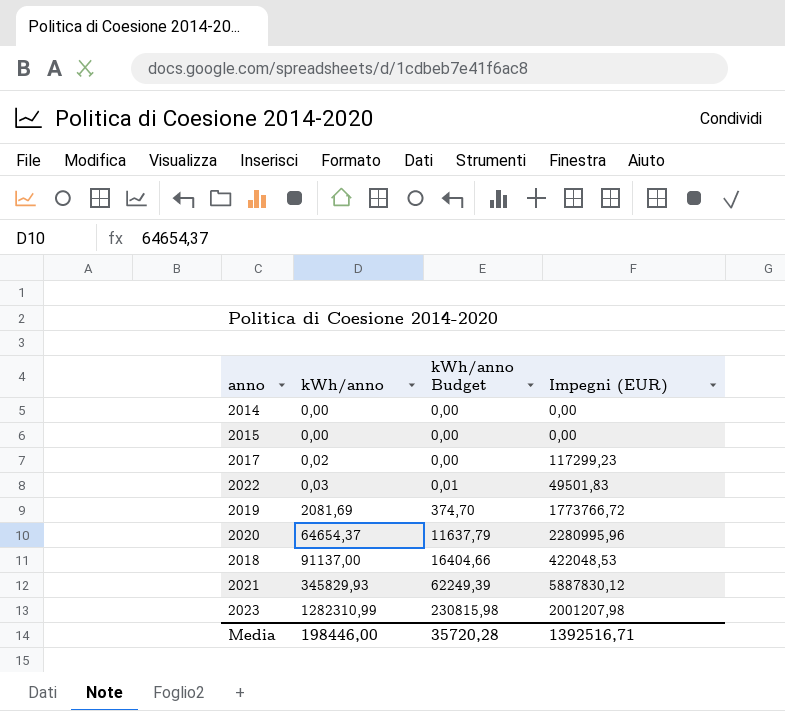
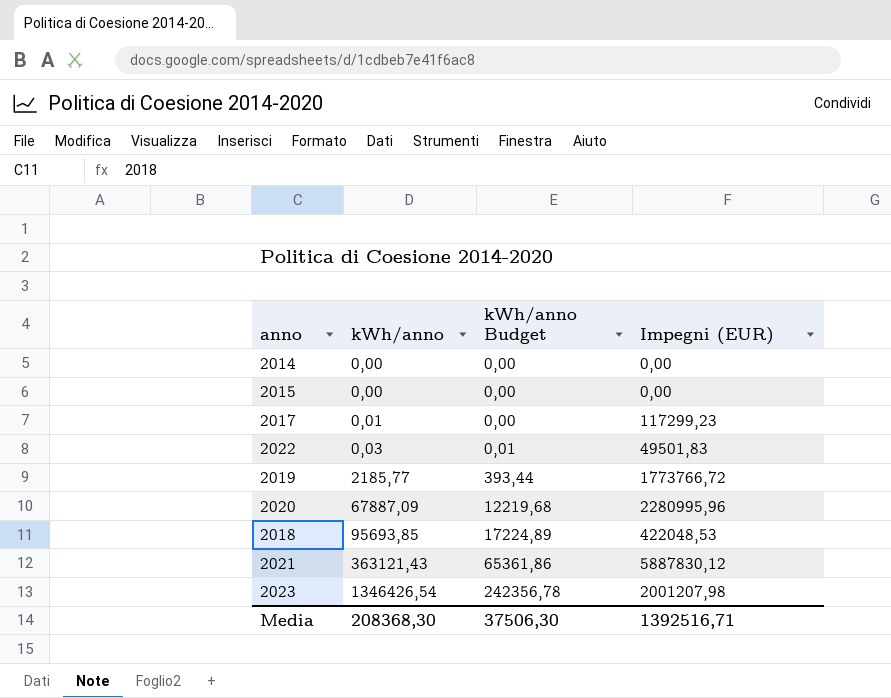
2017 | kWh/anno: 0,02 -> 0,01
2019 | kWh/anno: 2081,69 -> 2185,77
2019 | kWh/anno Budget: 374,70 -> 393,44
2020 | kWh/anno: 64654,37 -> 67887,09
2020 | kWh/anno Budget: 11637,79 -> 12219,68
2018 | kWh/anno: 91137,00 -> 95693,85
2018 | kWh/anno Budget: 16404,66 -> 17224,89
2021 | kWh/anno: 345829,93 -> 363121,43
2021 | kWh/anno Budget: 62249,39 -> 65361,86
2023 | kWh/anno: 1282310,99 -> 1346426,54
2023 | kWh/anno Budget: 230815,98 -> 242356,78
Media | kWh/anno: 198446,00 -> 208368,30
Media | kWh/anno Budget: 35720,28 -> 37506,30

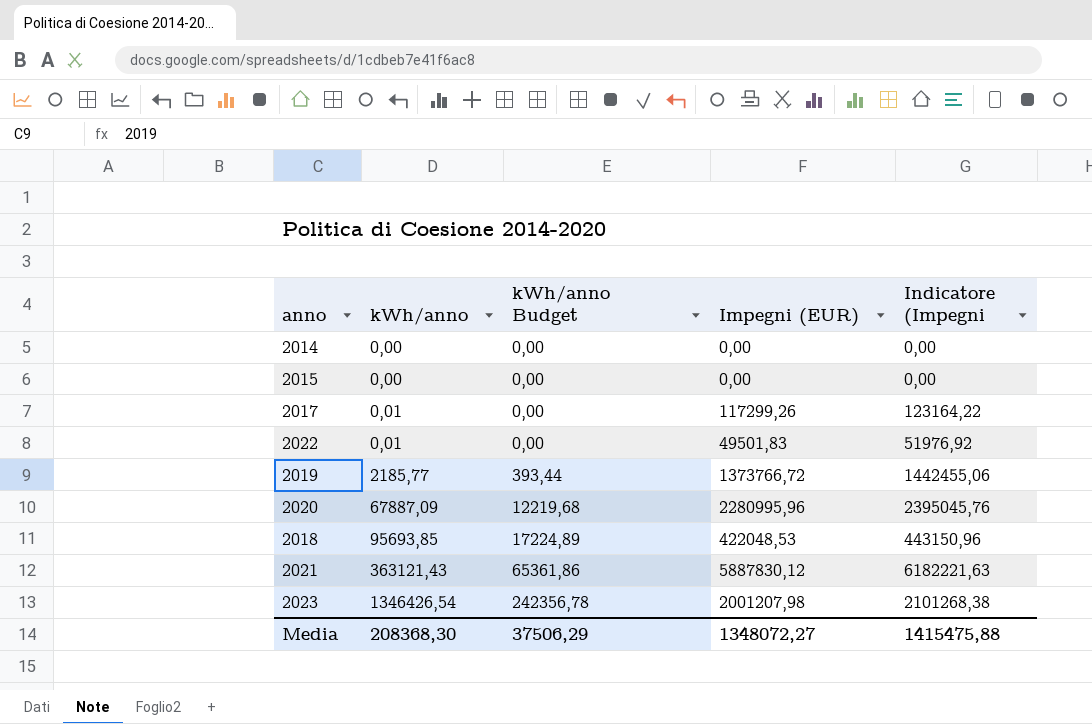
column Indicatore (Impegni | formula: none -> [Impegni (EUR)] * 1,05
2017 | Impegni (EUR): 117299,23 -> 117299,26
2022 | kWh/anno: 0,03 -> 0,01
2022 | kWh/anno Budget: 0,01 -> 0,00
2019 | Impegni (EUR): 1773766,72 -> 1373766,72
Media | kWh/anno Budget: 37506,30 -> 37506,29
Media | Impegni (EUR): 1392516,71 -> 1348072,27

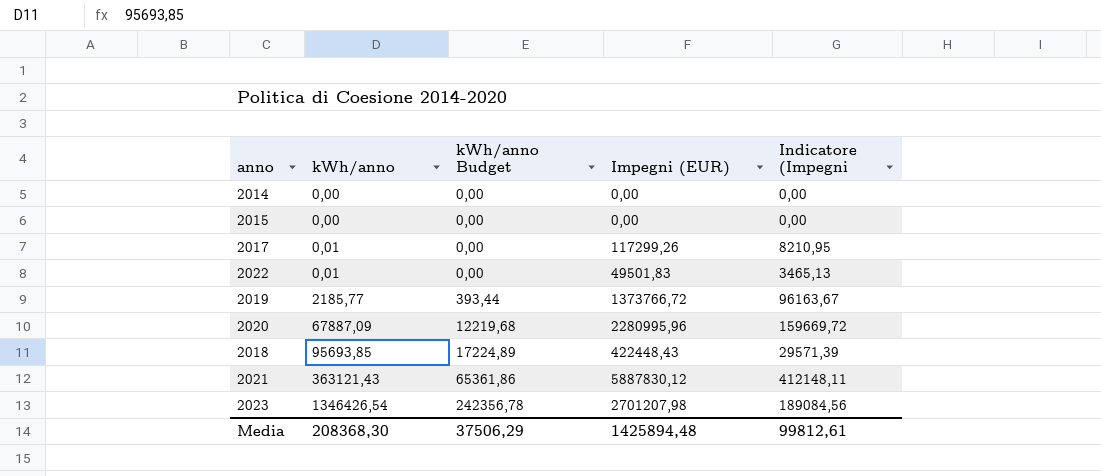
column Indicatore (Impegni | formula: [Impegni (EUR)] * 1,05 -> [Impegni (EUR)] * 0,07
2018 | Impegni (EUR): 422048,53 -> 422448,43
2023 | Impegni (EUR): 2001207,98 -> 2701207,98
Media | Impegni (EUR): 1348072,27 -> 1425894,48
Media | Indicatore (Impegni: 1415475,88 -> 99812,61

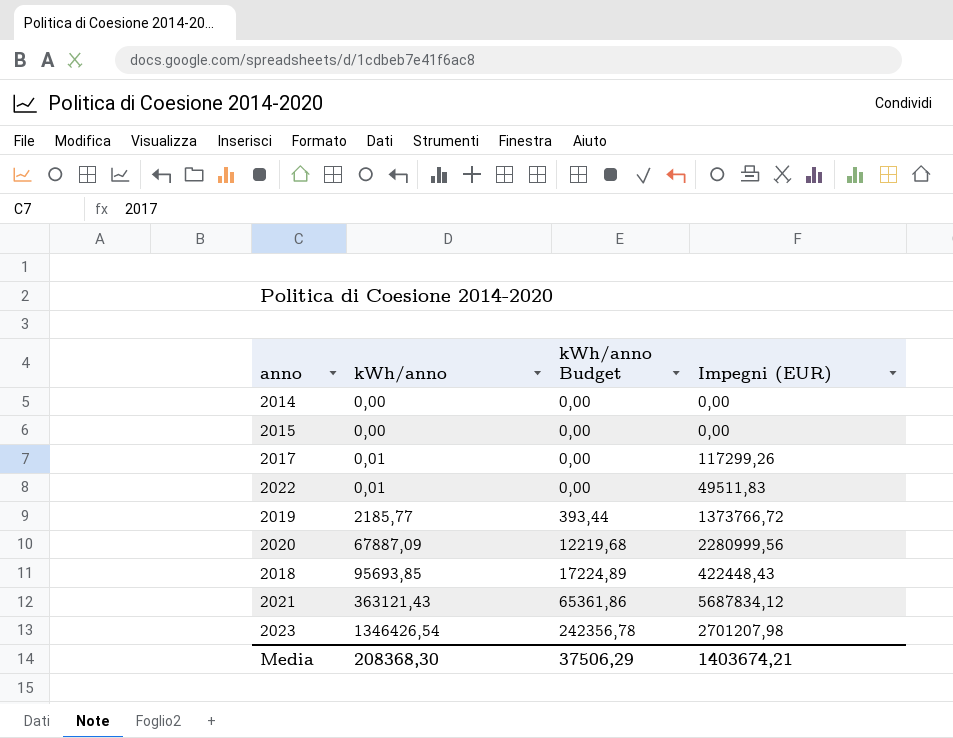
column Indicatore (Impegni | formula: [Impegni (EUR)] * 0,07 -> none
2022 | Impegni (EUR): 49501,83 -> 49511,83
2020 | Impegni (EUR): 2280995,96 -> 2280999,56
2021 | Impegni (EUR): 5887830,12 -> 5687834,12
Media | Impegni (EUR): 1425894,48 -> 1403674,21

